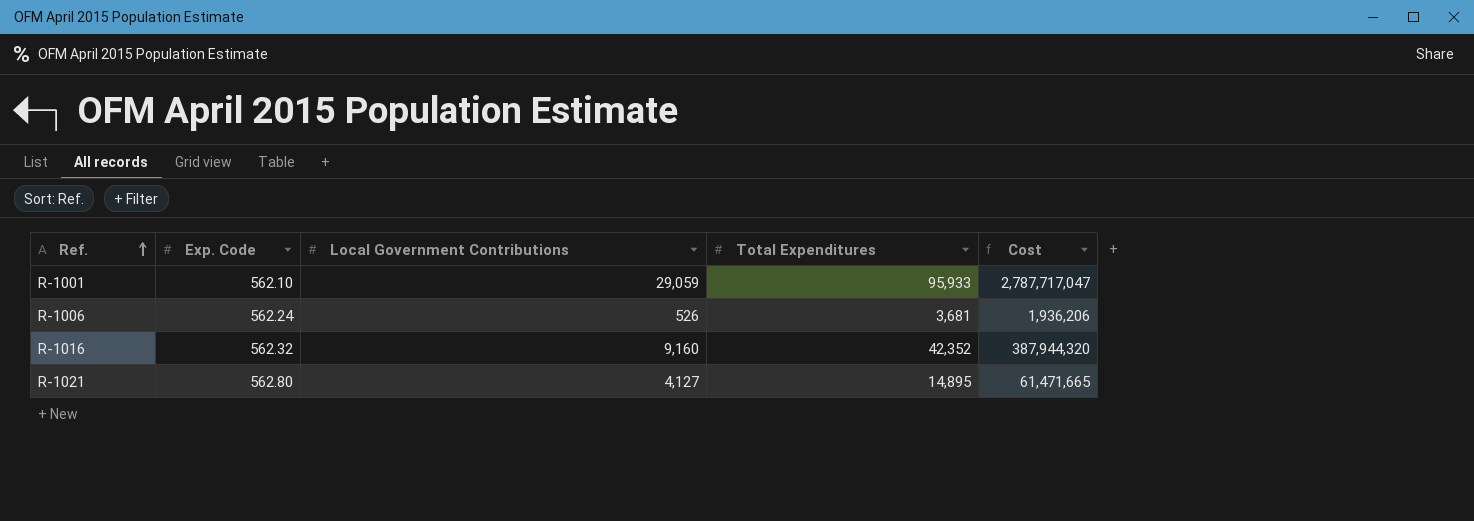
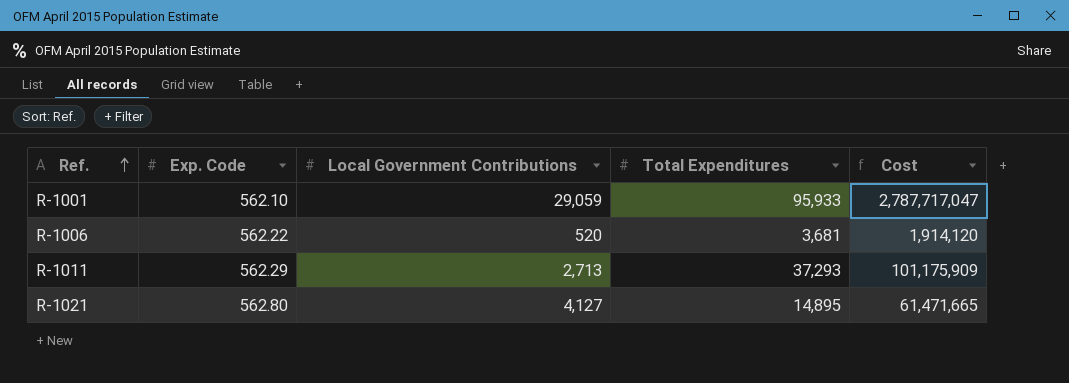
row R-1016: 562.32 | 9,160 | 42,352 | 387,944,320 -> none
R-1006 | Exp. Code: 562.24 -> 562.22
R-1006 | Local Government Contributions: 526 -> 520
R-1006 | Cost: 1,936,206 -> 1,914,120
row R-1011: none -> 562.29 | 2,713 | 37,293 | 101,175,909

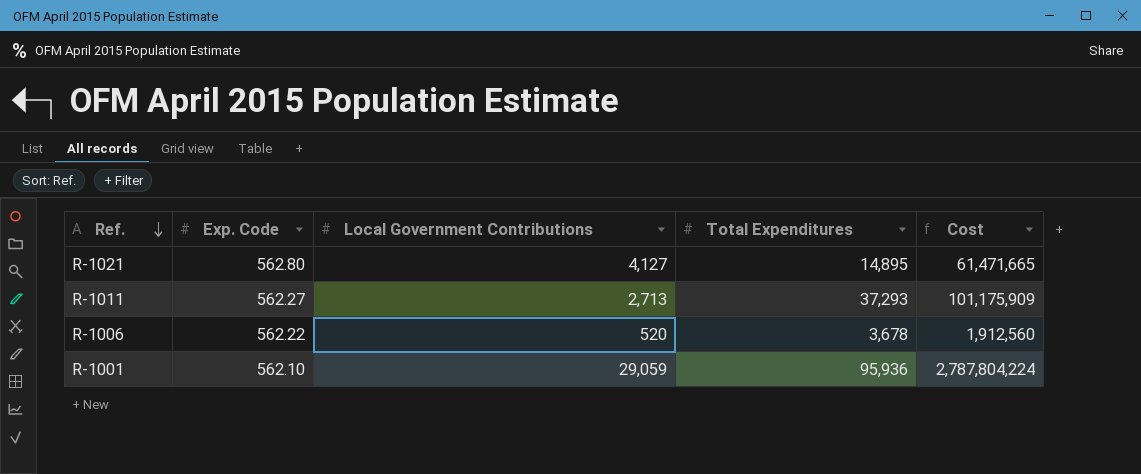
row order: Ref. ascending -> Ref. descending
R-1011 | Exp. Code: 562.29 -> 562.27
R-1006 | Total Expenditures: 3,681 -> 3,678
R-1006 | Cost: 1,914,120 -> 1,912,560
R-1001 | Total Expenditures: 95,933 -> 95,936
R-1001 | Cost: 2,787,717,047 -> 2,787,804,224

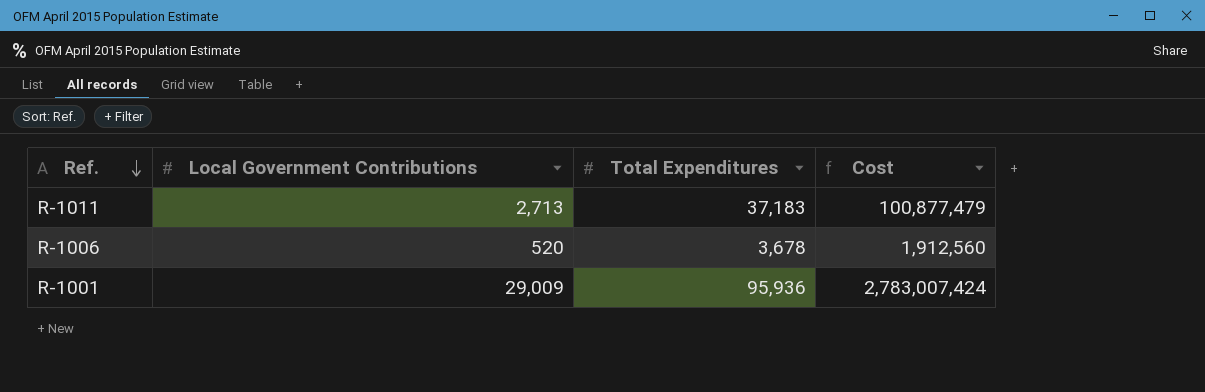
column Exp. Code | position: 2 -> none
row R-1021: 562.80 | 4,127 | 14,895 | 61,471,665 -> none
R-1011 | Total Expenditures: 37,293 -> 37,183
R-1011 | Cost: 101,175,909 -> 100,877,479
R-1001 | Local Government Contributions: 29,059 -> 29,009
R-1001 | Cost: 2,787,804,224 -> 2,783,007,424

